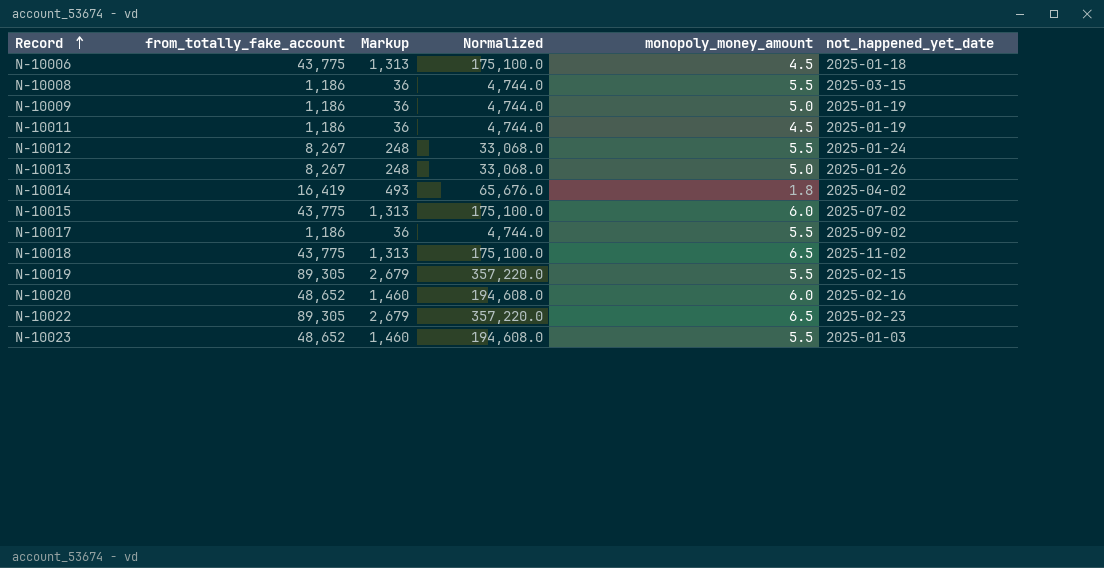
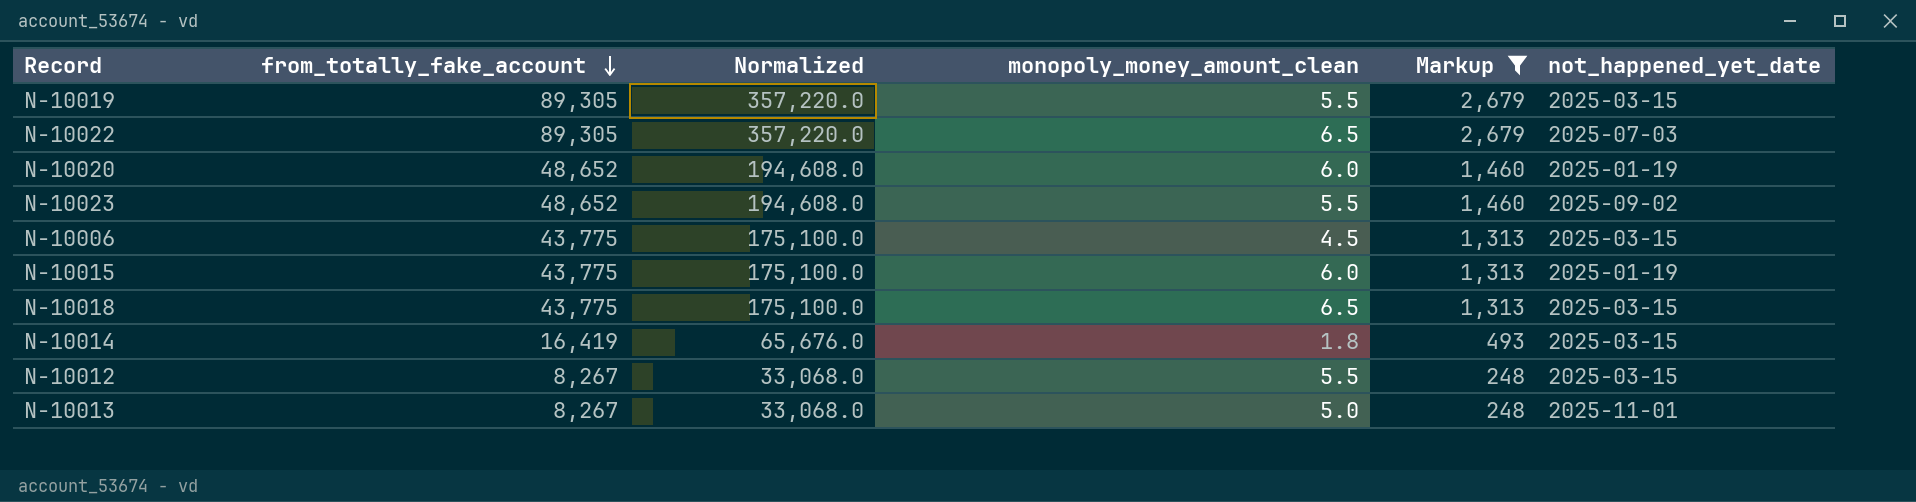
filter: none -> Markup != 36
row order: Record ascending -> from_totally_fake_account descending
column name: monopoly_money_amount -> monopoly_money_amount_clean
column Markup | position: 3 -> 5
N-10019 | not_happened_yet_date: 2025-02-15 -> 2025-03-15
N-10022 | not_happened_yet_date: 2025-02-23 -> 2025-07-03
N-10020 | not_happened_yet_date: 2025-02-16 -> 2025-01-19
N-10023 | not_happened_yet_date: 2025-01-03 -> 2025-09-02
N-10006 | not_happened_yet_date: 2025-01-18 -> 2025-03-15
N-10015 | not_happened_yet_date: 2025-07-02 -> 2025-01-19
N-10018 | not_happened_yet_date: 2025-11-02 -> 2025-03-15
N-10014 | not_happened_yet_date: 2025-04-02 -> 2025-03-15
N-10012 | not_happened_yet_date: 2025-01-24 -> 2025-03-15
N-10013 | not_happened_yet_date: 2025-01-26 -> 2025-11-01

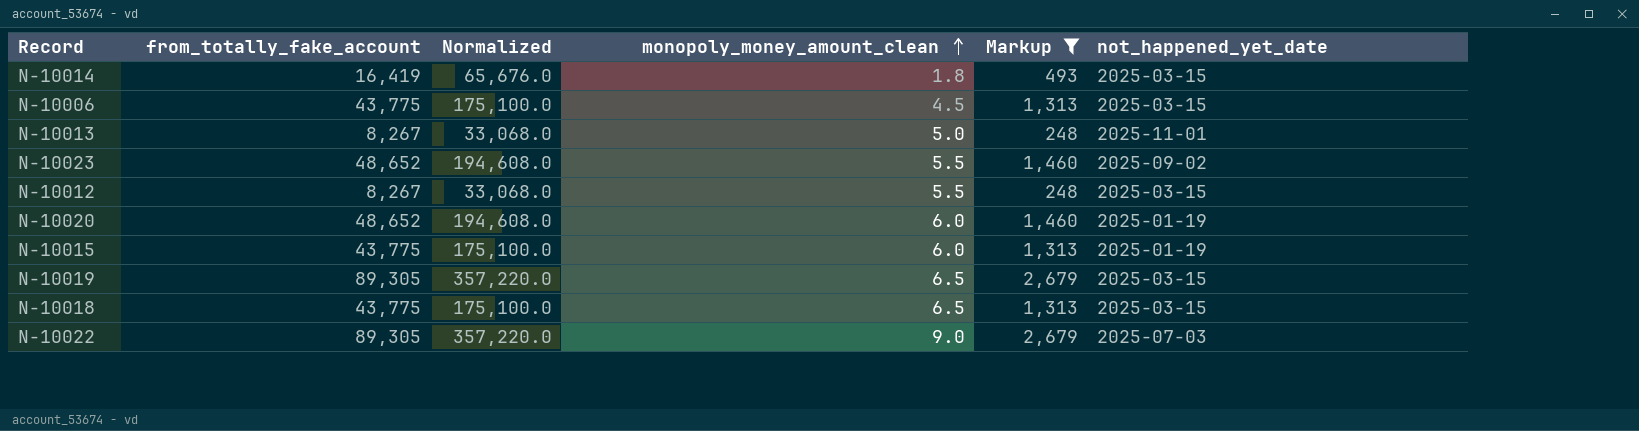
row order: from_totally_fake_account descending -> monopoly_money_amount_clean ascending
N-10019 | monopoly_money_amount_clean: 5.5 -> 6.5
N-10022 | monopoly_money_amount_clean: 6.5 -> 9.0

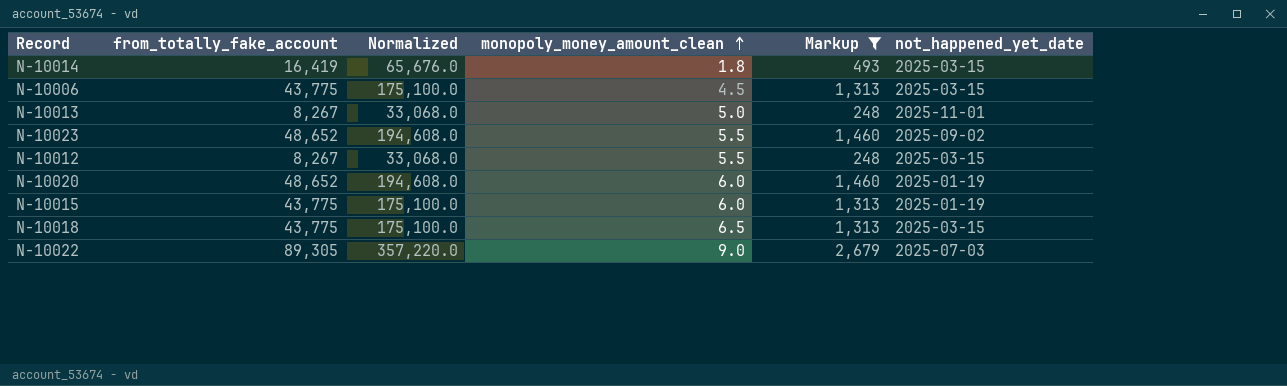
row N-10019: 89,305 | 357,220.0 | 6.5 | 2,679 | 2025-03-15 -> none

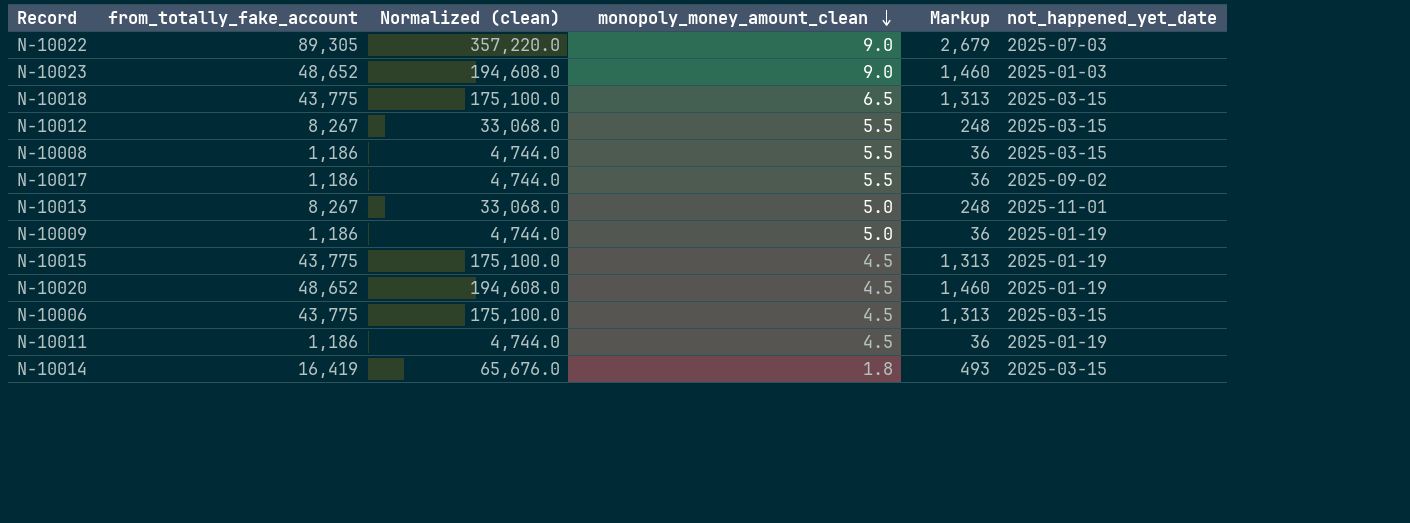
filter: Markup != 36 -> none
row order: monopoly_money_amount_clean ascending -> monopoly_money_amount_clean descending
column name: Normalized -> Normalized (clean)
N-10023 | monopoly_money_amount_clean: 5.5 -> 9.0
N-10023 | not_happened_yet_date: 2025-09-02 -> 2025-01-03
N-10015 | monopoly_money_amount_clean: 6.0 -> 4.5
N-10020 | monopoly_money_amount_clean: 6.0 -> 4.5

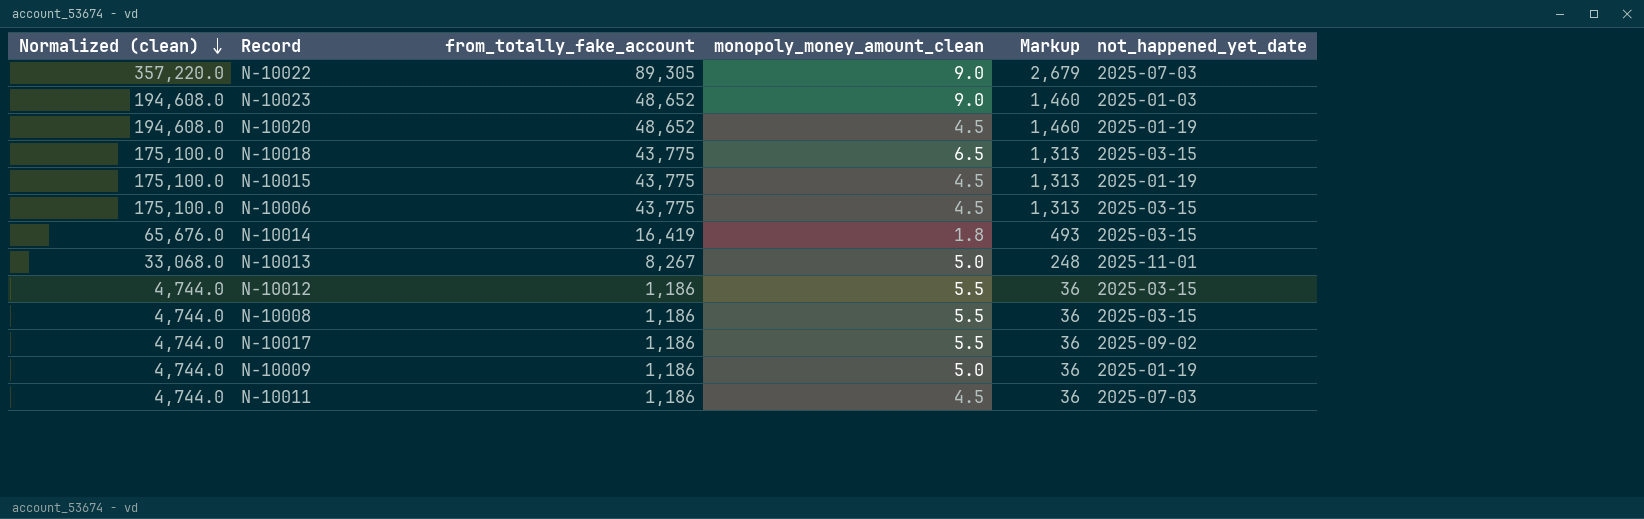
row order: monopoly_money_amount_clean descending -> Normalized (clean) descending
column Normalized (clean) | position: 3 -> 1
N-10012 | Normalized (clean): 33,068.0 -> 4,744.0
N-10012 | from_totally_fake_account: 8,267 -> 1,186
N-10012 | Markup: 248 -> 36
N-10011 | not_happened_yet_date: 2025-01-19 -> 2025-07-03

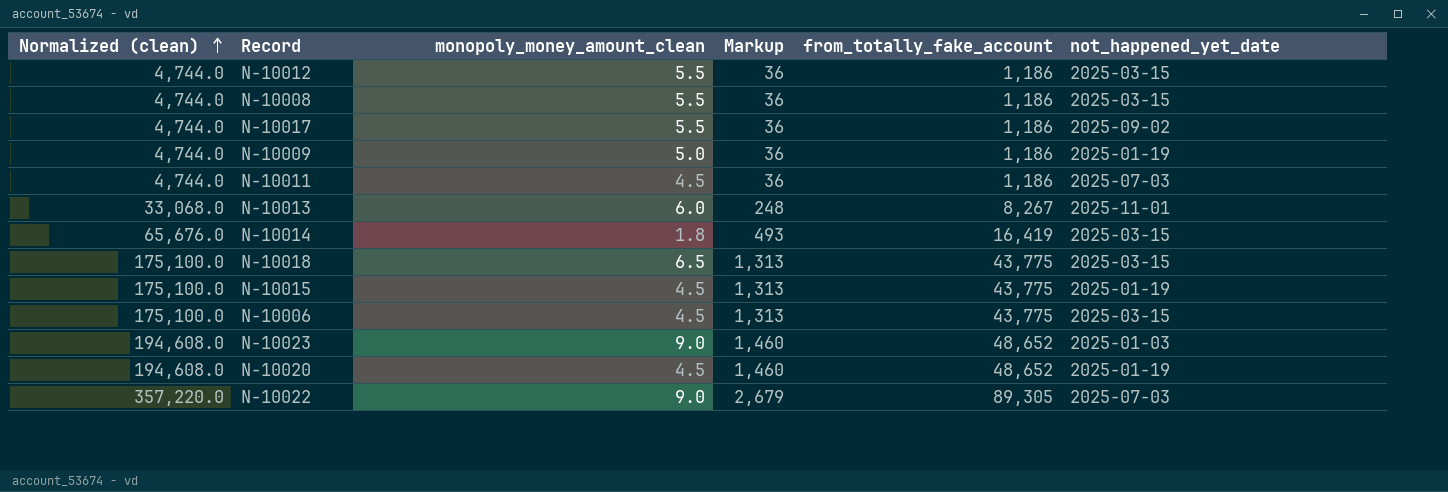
row order: Normalized (clean) descending -> Normalized (clean) ascending
column from_totally_fake_account | position: 3 -> 5
N-10013 | monopoly_money_amount_clean: 5.0 -> 6.0

